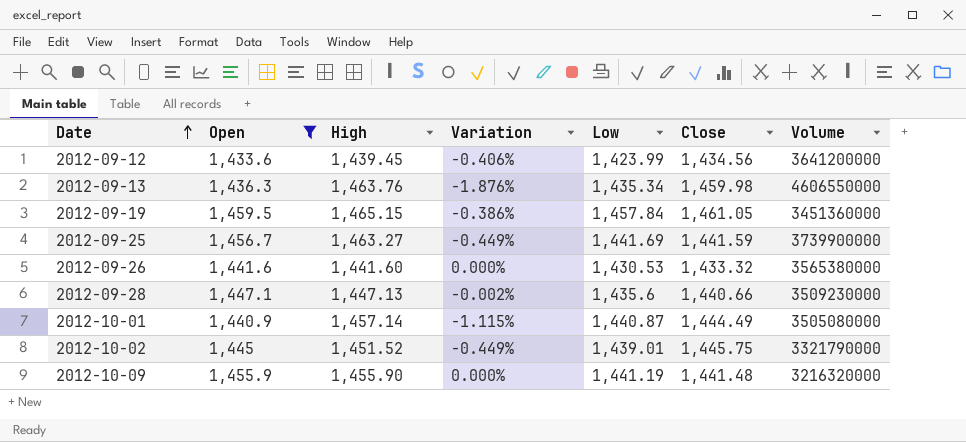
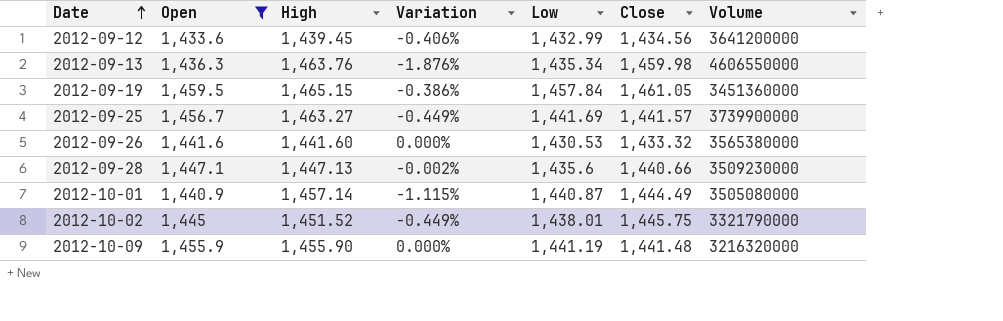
2012-09-12 | Low: 1,423.99 -> 1,432.99
2012-09-25 | Close: 1,441.59 -> 1,441.57
2012-10-02 | Low: 1,439.01 -> 1,438.01

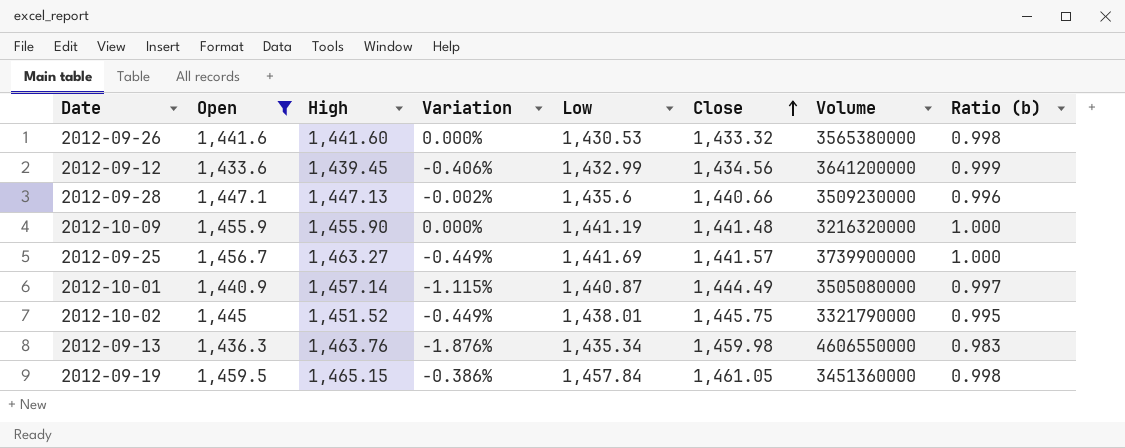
row order: Date ascending -> Close ascending
column Ratio (b) | formula: none -> [Low] / [Close]

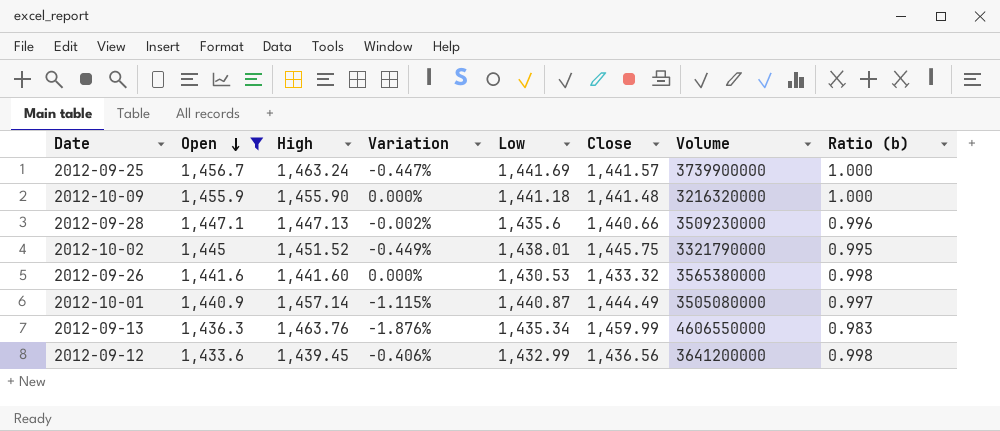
row order: Close ascending -> Open descending
row 2012-09-19: 1,459.5 | 1,465.15 | -0.386% | 1,457.84 | 1,461.05 | 3451360000 | 0.998 -> none
2012-09-25 | High: 1,463.27 -> 1,463.24
2012-09-25 | Variation: -0.449% -> -0.447%
2012-10-09 | Low: 1,441.19 -> 1,441.18
2012-09-13 | Close: 1,459.98 -> 1,459.99
2012-09-12 | Close: 1,434.56 -> 1,436.56
2012-09-12 | Ratio (b): 0.999 -> 0.998

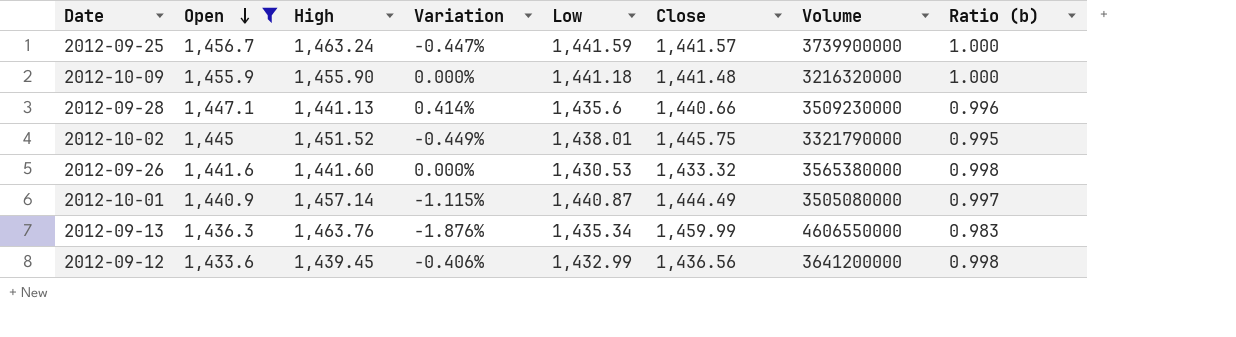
2012-09-25 | Low: 1,441.69 -> 1,441.59
2012-09-28 | High: 1,447.13 -> 1,441.13
2012-09-28 | Variation: -0.002% -> 0.414%

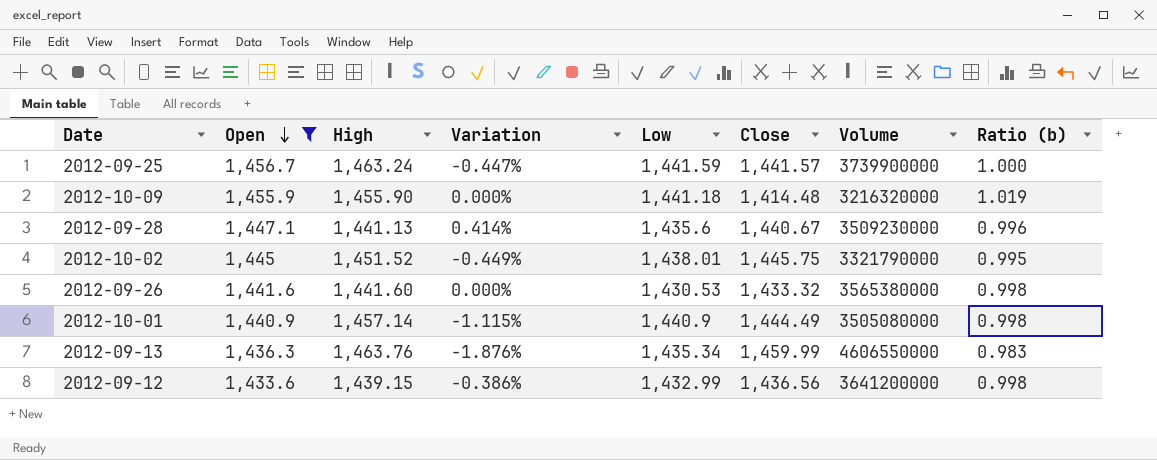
2012-10-09 | Close: 1,441.48 -> 1,414.48
2012-10-09 | Ratio (b): 1.000 -> 1.019
2012-09-28 | Close: 1,440.66 -> 1,440.67
2012-10-01 | Low: 1,440.87 -> 1,440.9
2012-10-01 | Ratio (b): 0.997 -> 0.998
2012-09-12 | High: 1,439.45 -> 1,439.15
2012-09-12 | Variation: -0.406% -> -0.386%

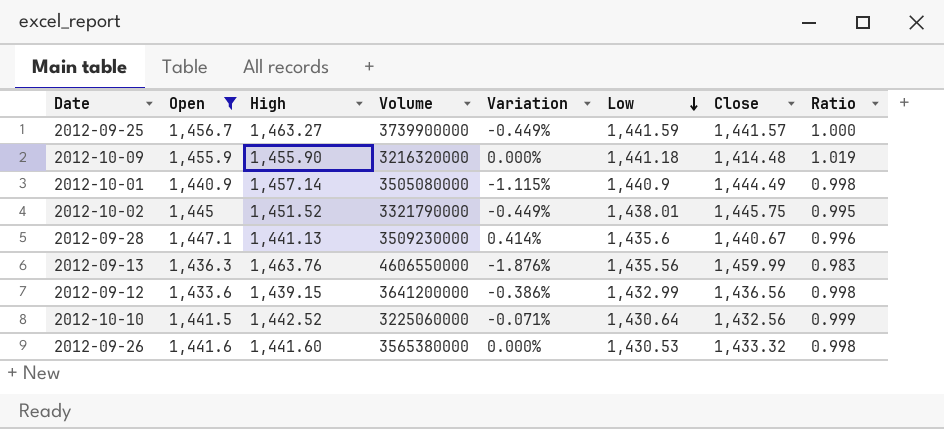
row order: Open descending -> Low descending
column Volume | position: 7 -> 4
column name: Ratio (b) -> Ratio
2012-09-25 | High: 1,463.24 -> 1,463.27
2012-09-25 | Variation: -0.447% -> -0.449%
2012-09-13 | Low: 1,435.34 -> 1,435.56
row 2012-10-10: none -> 1,441.5 | 1,442.52 | 3225060000 | -0.071% | 1,430.64 | 1,432.56 | 0.999

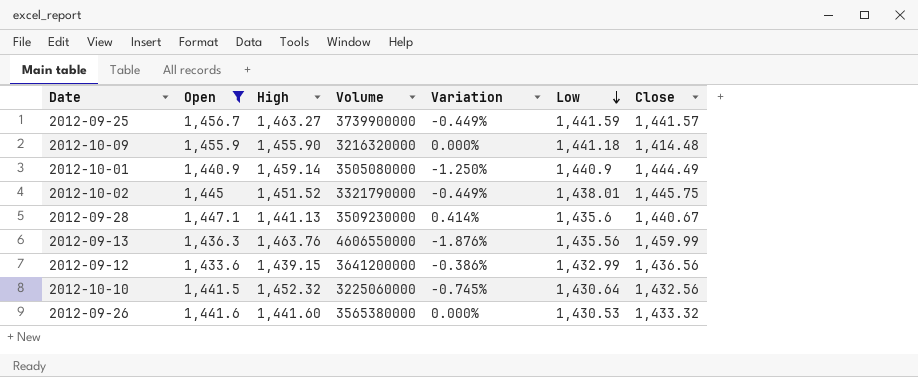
column Ratio | formula: [Low] / [Close] -> none
2012-10-01 | High: 1,457.14 -> 1,459.14
2012-10-01 | Variation: -1.115% -> -1.250%
2012-10-10 | High: 1,442.52 -> 1,452.32
2012-10-10 | Variation: -0.071% -> -0.745%

